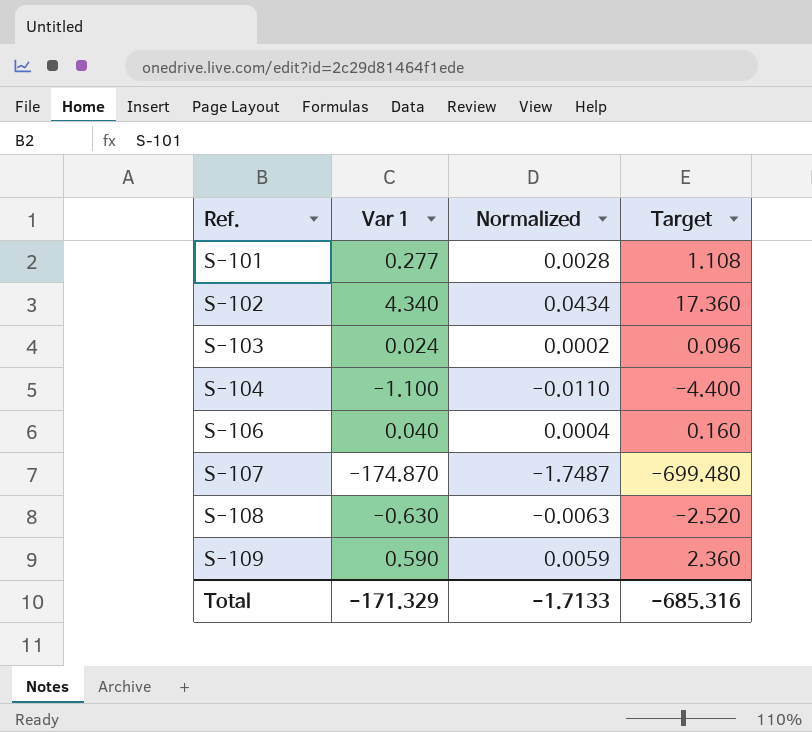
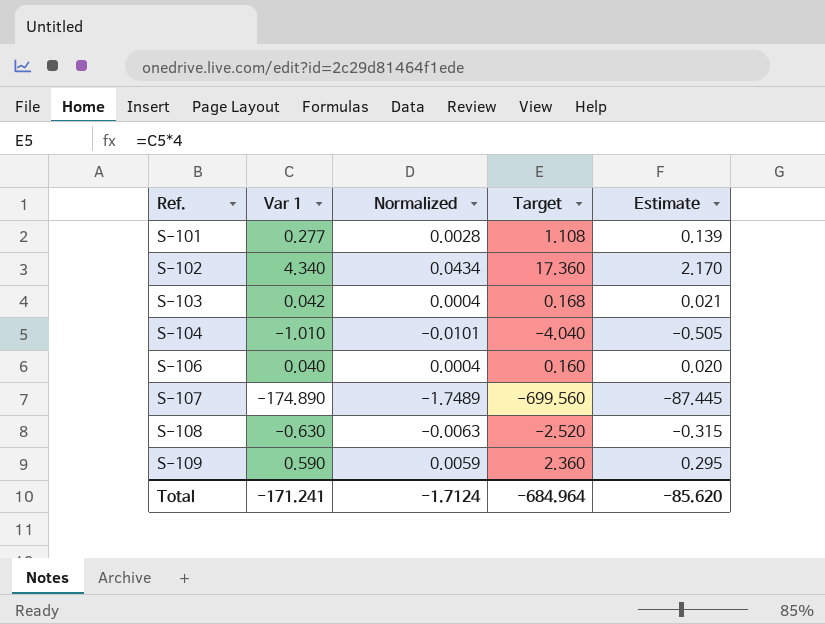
column Estimate | formula: none -> [Var 1] * 0.5
S-103 | Var 1: 0.024 -> 0.042
S-103 | Normalized: 0.0002 -> 0.0004
S-103 | Target: 0.096 -> 0.168
S-104 | Var 1: -1.100 -> -1.010
S-104 | Normalized: -0.0110 -> -0.0101
S-104 | Target: -4.400 -> -4.040
S-107 | Var 1: -174.870 -> -174.890
S-107 | Normalized: -1.7487 -> -1.7489
S-107 | Target: -699.480 -> -699.560
Total | Var 1: -171.329 -> -171.241
Total | Normalized: -1.7133 -> -1.7124
Total | Target: -685.316 -> -684.964

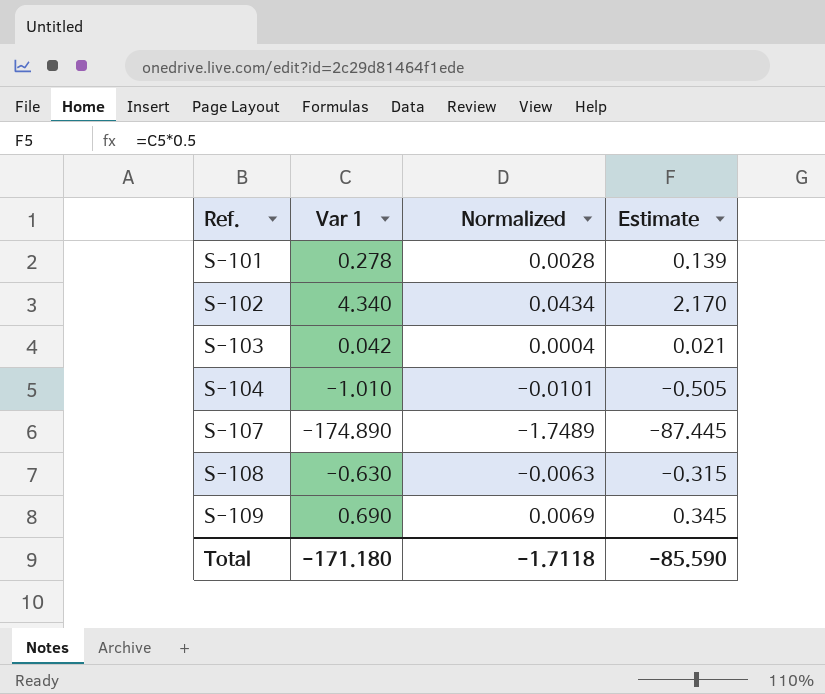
column Target | formula: [Var 1] * 4 -> none
row S-106: 0.040 | 0.0004 | 0.160 | 0.020 -> none
S-101 | Var 1: 0.277 -> 0.278
S-109 | Var 1: 0.590 -> 0.690
S-109 | Normalized: 0.0059 -> 0.0069
S-109 | Estimate: 0.295 -> 0.345
Total | Var 1: -171.241 -> -171.180
Total | Normalized: -1.7124 -> -1.7118
Total | Estimate: -85.620 -> -85.590

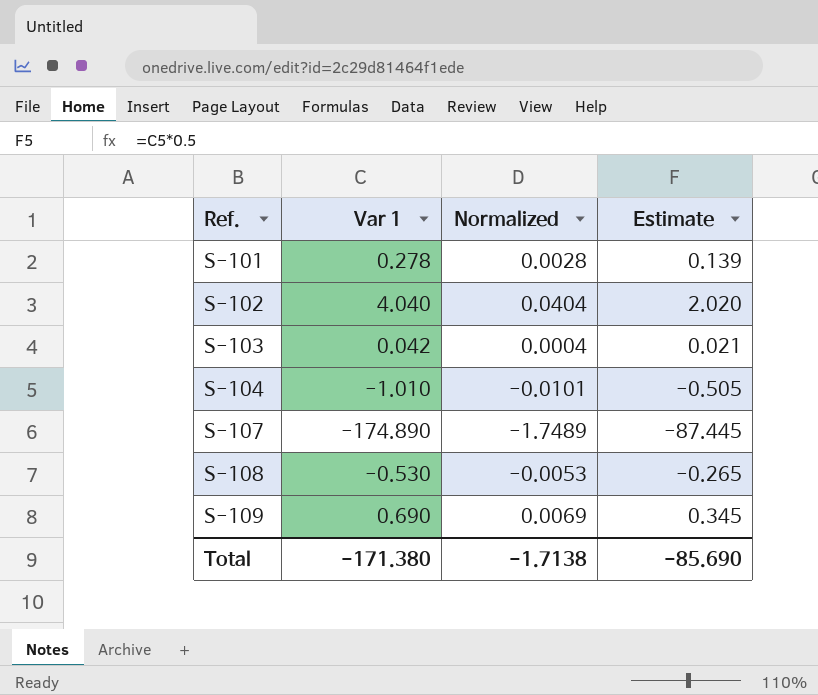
S-102 | Var 1: 4.340 -> 4.040
S-102 | Normalized: 0.0434 -> 0.0404
S-102 | Estimate: 2.170 -> 2.020
S-108 | Var 1: -0.630 -> -0.530
S-108 | Normalized: -0.0063 -> -0.0053
S-108 | Estimate: -0.315 -> -0.265
Total | Var 1: -171.180 -> -171.380
Total | Normalized: -1.7118 -> -1.7138
Total | Estimate: -85.590 -> -85.690

